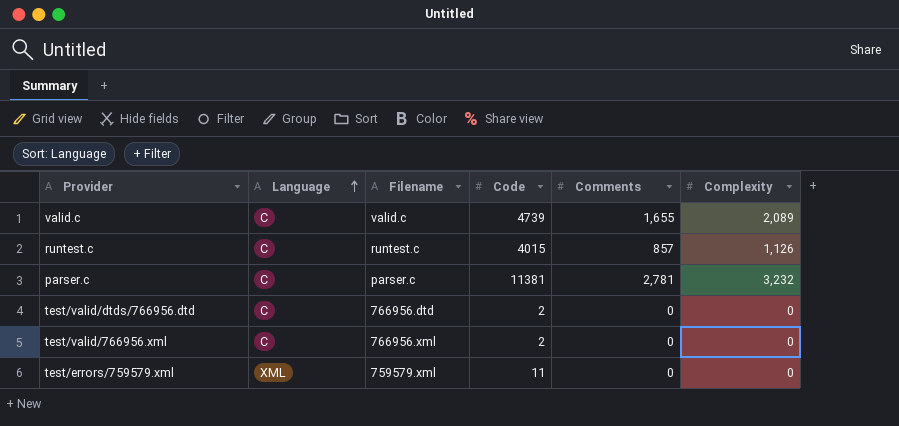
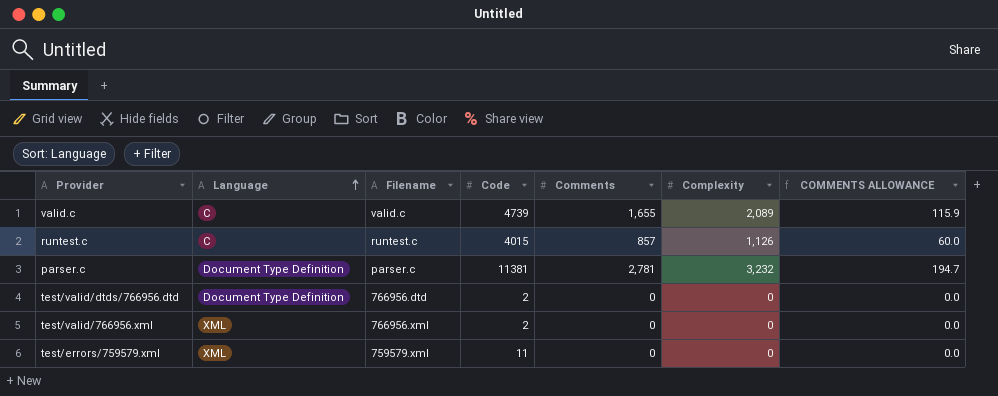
column COMMENTS ALLOWANCE | formula: none -> [Comments] * 0.07
parser.c | Language: C -> Document Type Definition
test/valid/dtds/766956.dtd | Language: C -> Document Type Definition
test/valid/766956.xml | Language: C -> XML

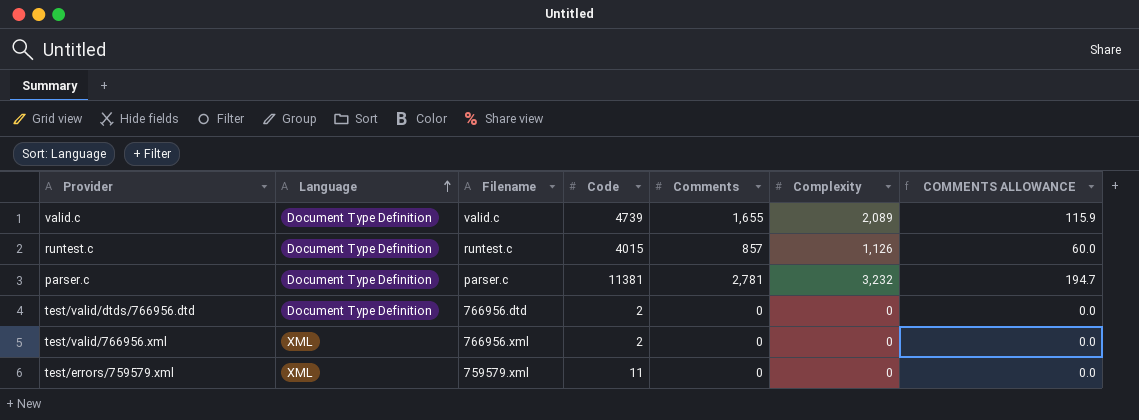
valid.c | Language: C -> Document Type Definition
runtest.c | Language: C -> Document Type Definition

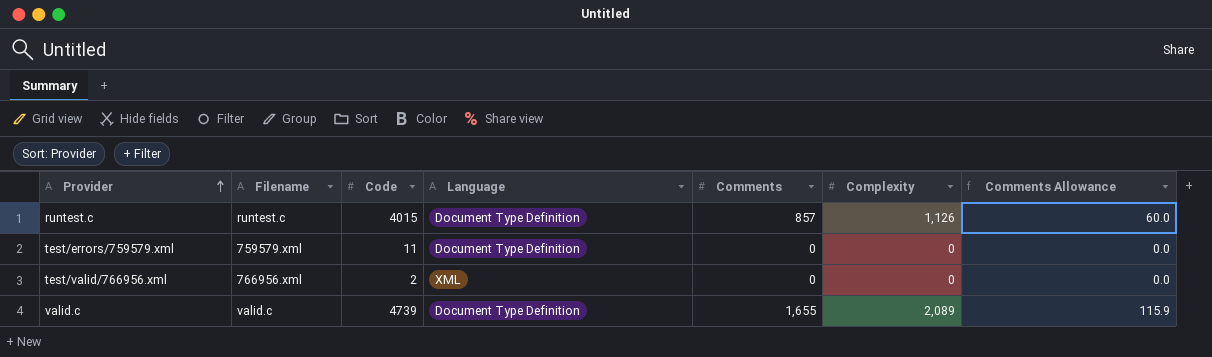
row order: Language ascending -> Provider ascending
column Language | position: 2 -> 4
column name: COMMENTS ALLOWANCE -> Comments Allowance
row parser.c: Document Type Definition | parser.c | 11381 | 2,781 | 3,232 | 194.7 -> none
row test/valid/dtds/766956.dtd: Document Type Definition | 766956.dtd | 2 | 0 | 0 | 0.0 -> none
test/errors/759579.xml | Language: XML -> Document Type Definition

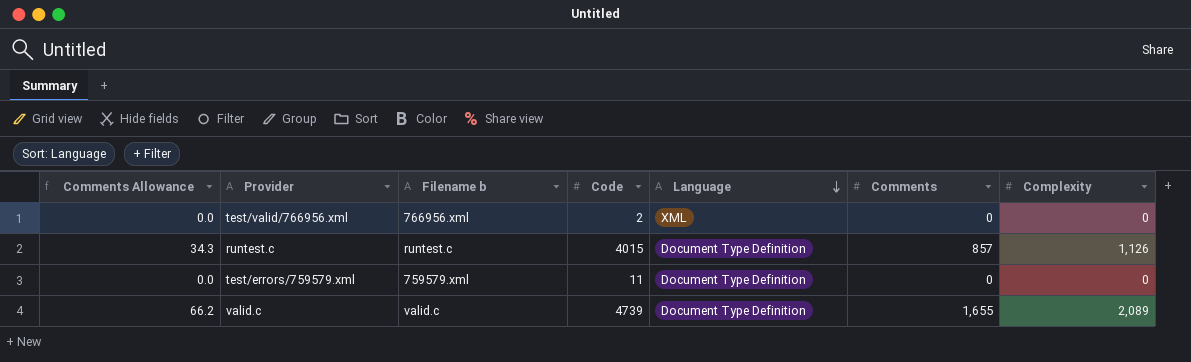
row order: Provider ascending -> Language descending
column Comments Allowance | formula: [Comments] * 0.07 -> [Comments] * 0.04
column Comments Allowance | position: 7 -> 1
column name: Filename -> Filename b

